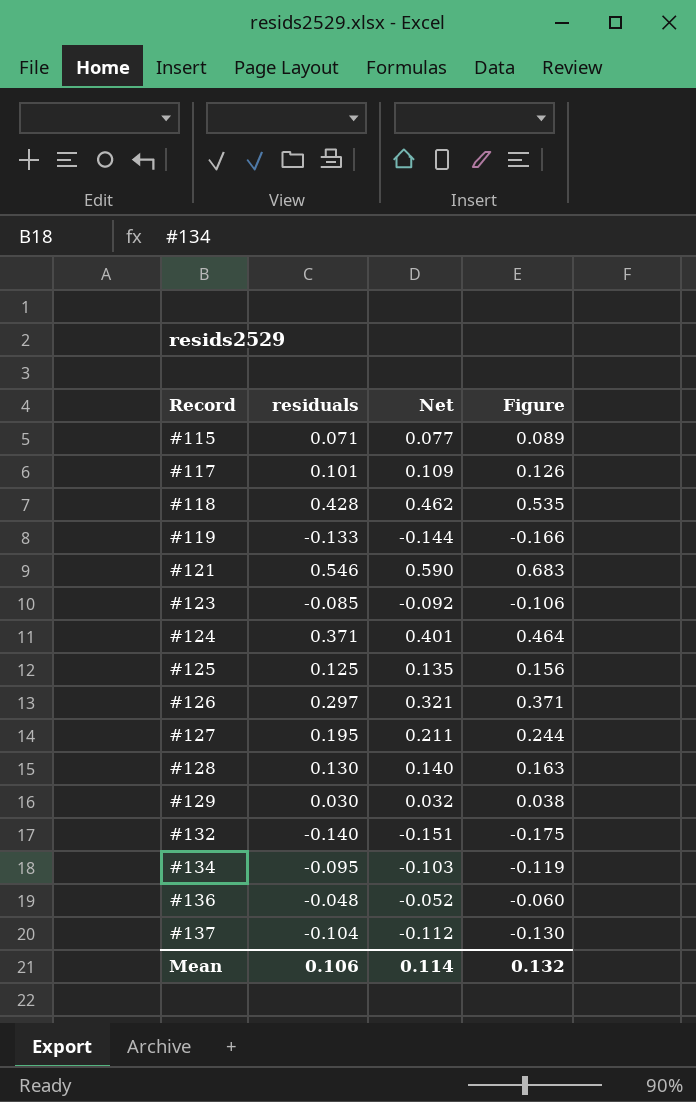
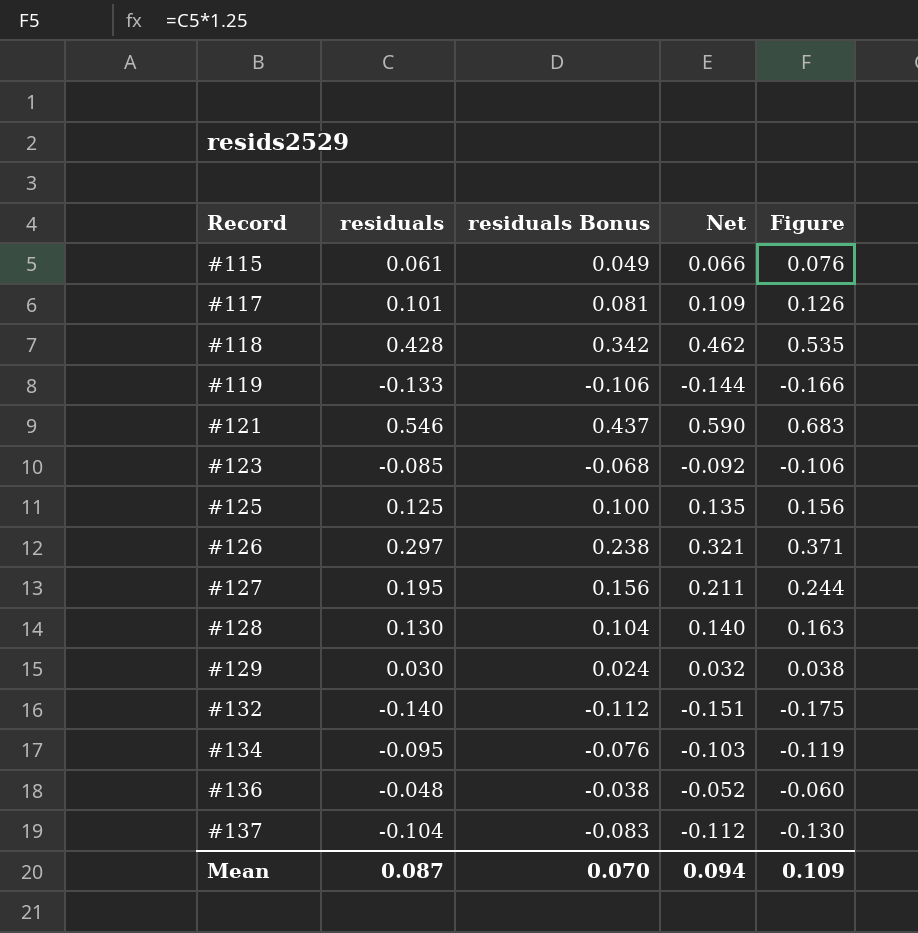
column residuals Bonus | formula: none -> [residuals] * 0.8
row #124: 0.371 | 0.401 | 0.464 -> none
#115 | residuals: 0.071 -> 0.061
#115 | Net: 0.077 -> 0.066
#115 | Figure: 0.089 -> 0.076
Mean | residuals: 0.106 -> 0.087
Mean | Net: 0.114 -> 0.094
Mean | Figure: 0.132 -> 0.109

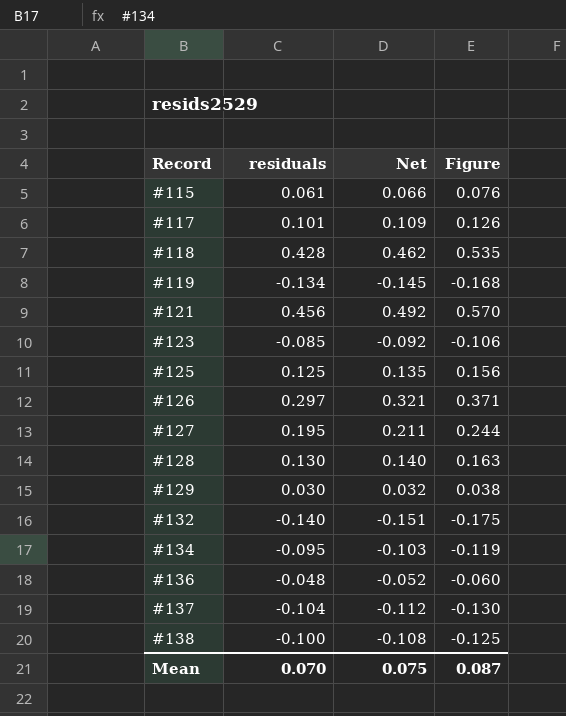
column residuals Bonus | formula: [residuals] * 0.8 -> none
#119 | residuals: -0.133 -> -0.134
#119 | Net: -0.144 -> -0.145
#119 | Figure: -0.166 -> -0.168
#121 | residuals: 0.546 -> 0.456
#121 | Net: 0.590 -> 0.492
#121 | Figure: 0.683 -> 0.570
row #138: none -> -0.100 | -0.108 | -0.125
Mean | residuals: 0.087 -> 0.070
Mean | Net: 0.094 -> 0.075
Mean | Figure: 0.109 -> 0.087

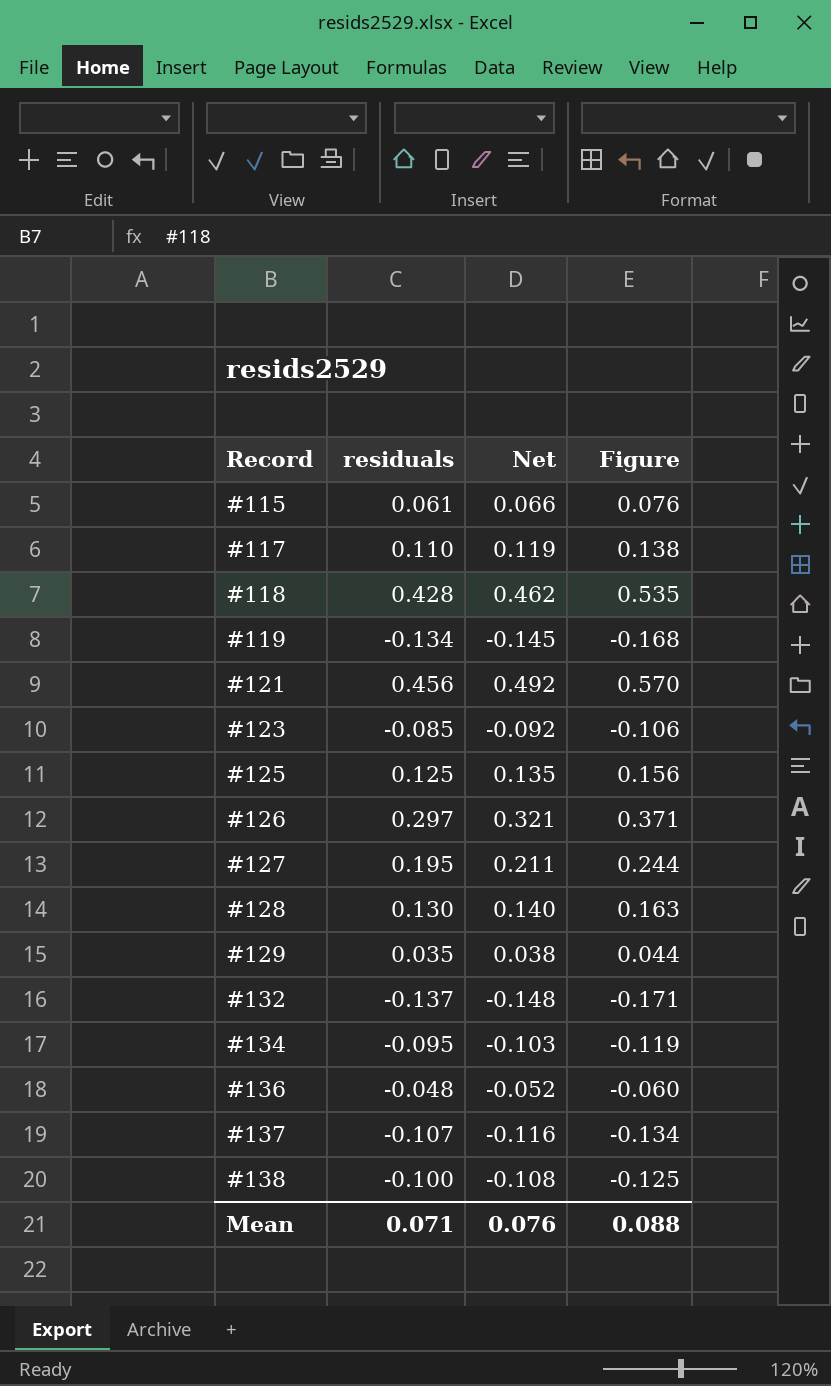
#117 | residuals: 0.101 -> 0.110
#117 | Net: 0.109 -> 0.119
#117 | Figure: 0.126 -> 0.138
#129 | residuals: 0.030 -> 0.035
#129 | Net: 0.032 -> 0.038
#129 | Figure: 0.038 -> 0.044
#132 | residuals: -0.140 -> -0.137
#132 | Net: -0.151 -> -0.148
#132 | Figure: -0.175 -> -0.171
#137 | residuals: -0.104 -> -0.107
#137 | Net: -0.112 -> -0.116
#137 | Figure: -0.130 -> -0.134
Mean | residuals: 0.070 -> 0.071
Mean | Net: 0.075 -> 0.076
Mean | Figure: 0.087 -> 0.088

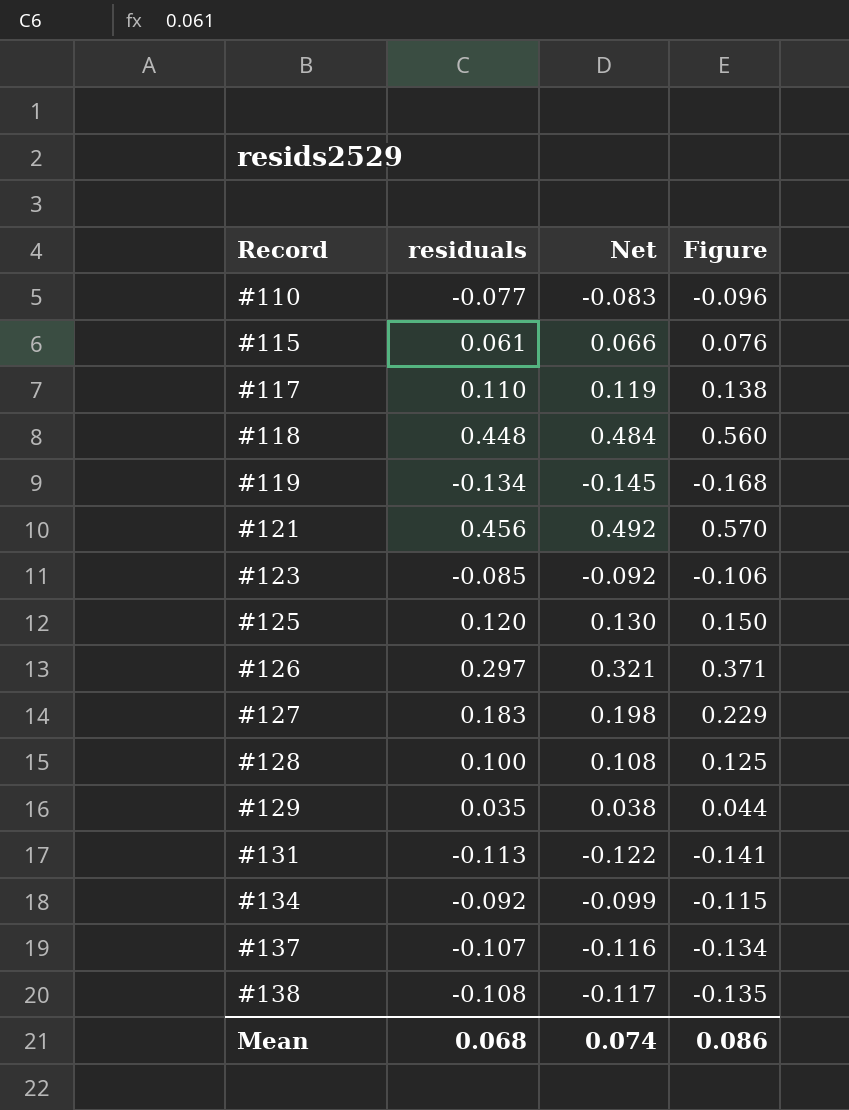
row #132: -0.137 | -0.148 | -0.171 -> none
row #136: -0.048 | -0.052 | -0.060 -> none
row #110: none -> -0.077 | -0.083 | -0.096
#118 | residuals: 0.428 -> 0.448
#118 | Net: 0.462 -> 0.484
#118 | Figure: 0.535 -> 0.560
#125 | residuals: 0.125 -> 0.120
#125 | Net: 0.135 -> 0.130
#125 | Figure: 0.156 -> 0.150
#127 | residuals: 0.195 -> 0.183
#127 | Net: 0.211 -> 0.198
#127 | Figure: 0.244 -> 0.229
#128 | residuals: 0.130 -> 0.100
#128 | Net: 0.140 -> 0.108
#128 | Figure: 0.163 -> 0.125
row #131: none -> -0.113 | -0.122 | -0.141
#134 | residuals: -0.095 -> -0.092
#134 | Net: -0.103 -> -0.099
#134 | Figure: -0.119 -> -0.115
#138 | residuals: -0.100 -> -0.108
#138 | Net: -0.108 -> -0.117
#138 | Figure: -0.125 -> -0.135
Mean | residuals: 0.071 -> 0.068
Mean | Net: 0.076 -> 0.074
Mean | Figure: 0.088 -> 0.086

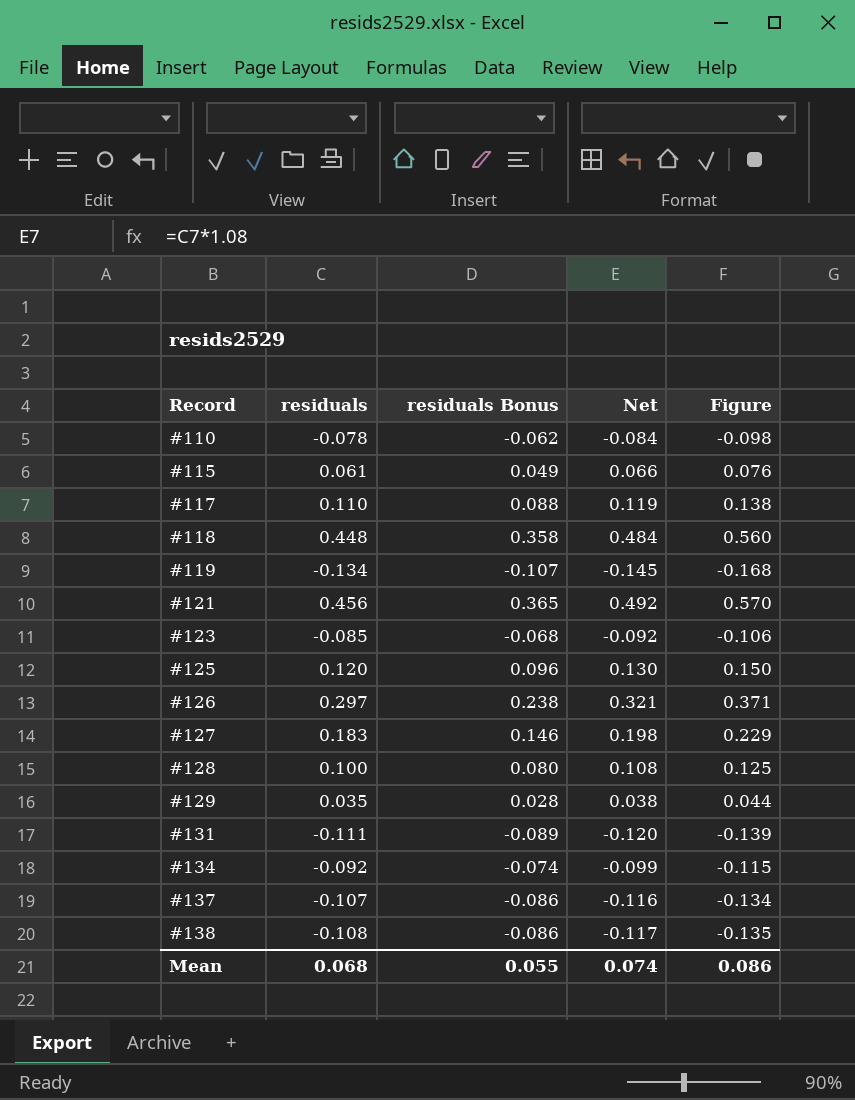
column residuals Bonus | formula: none -> [residuals] * 0.8
#110 | residuals: -0.077 -> -0.078
#110 | Net: -0.083 -> -0.084
#110 | Figure: -0.096 -> -0.098
#131 | residuals: -0.113 -> -0.111
#131 | Net: -0.122 -> -0.120
#131 | Figure: -0.141 -> -0.139

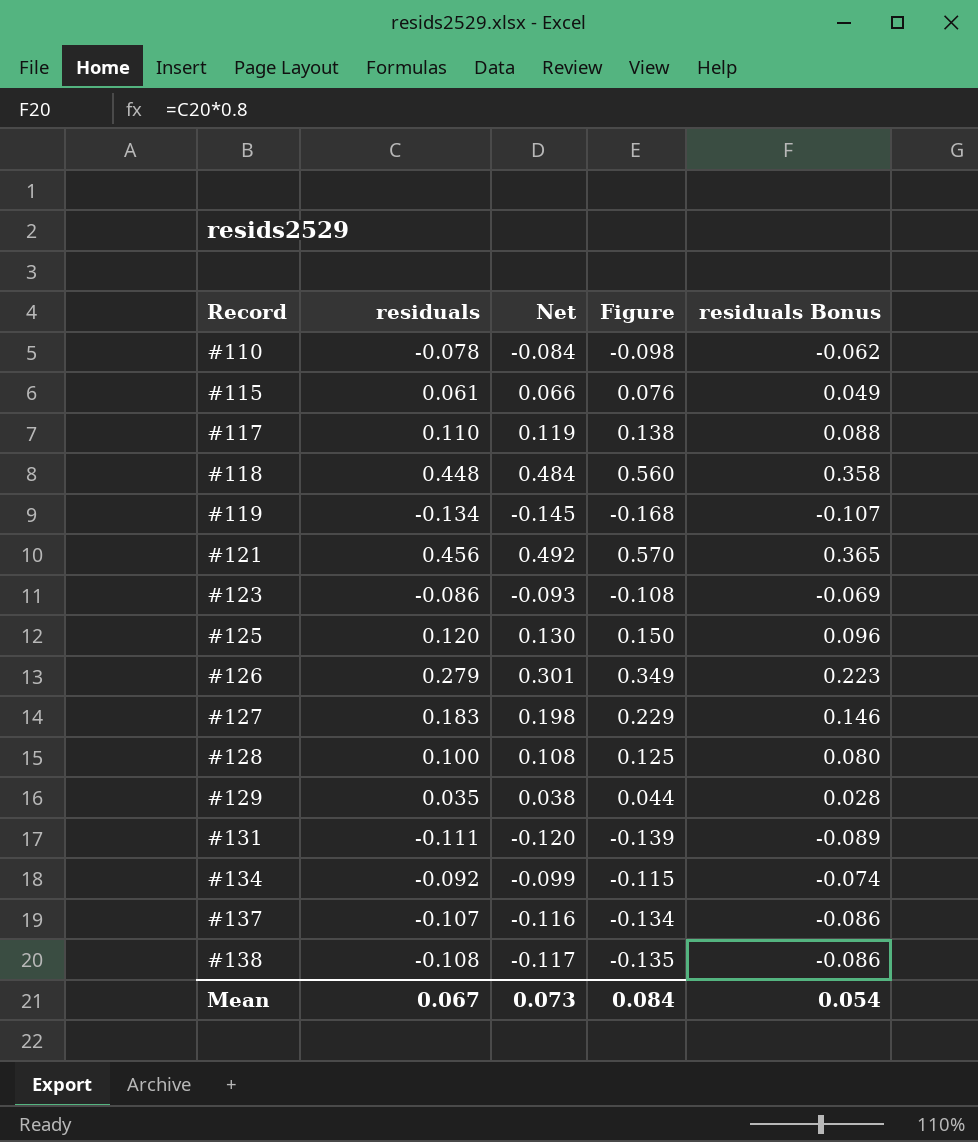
column residuals Bonus | position: 3 -> 5
#123 | residuals: -0.085 -> -0.086
#123 | Net: -0.092 -> -0.093
#123 | Figure: -0.106 -> -0.108
#123 | residuals Bonus: -0.068 -> -0.069
#126 | residuals: 0.297 -> 0.279
#126 | Net: 0.321 -> 0.301
#126 | Figure: 0.371 -> 0.349
#126 | residuals Bonus: 0.238 -> 0.223
Mean | residuals: 0.068 -> 0.067
Mean | Net: 0.074 -> 0.073
Mean | Figure: 0.086 -> 0.084
Mean | residuals Bonus: 0.055 -> 0.054

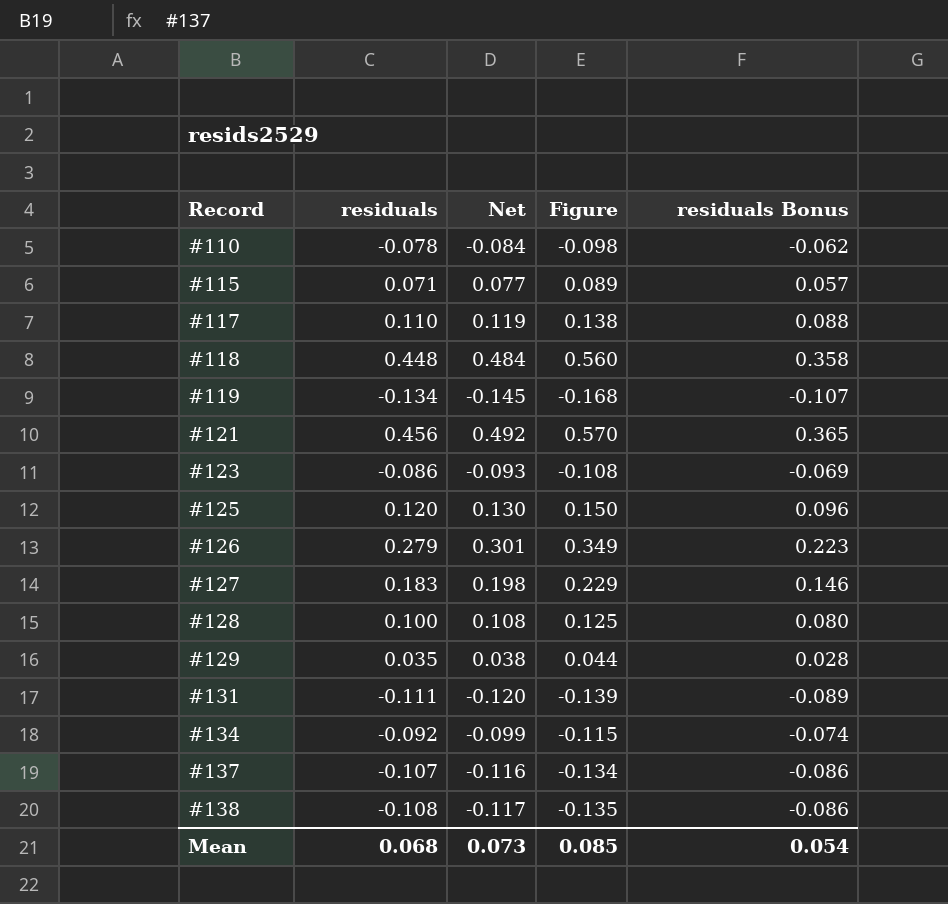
#115 | residuals: 0.061 -> 0.071
#115 | Net: 0.066 -> 0.077
#115 | Figure: 0.076 -> 0.089
#115 | residuals Bonus: 0.049 -> 0.057
Mean | residuals: 0.067 -> 0.068
Mean | Figure: 0.084 -> 0.085

